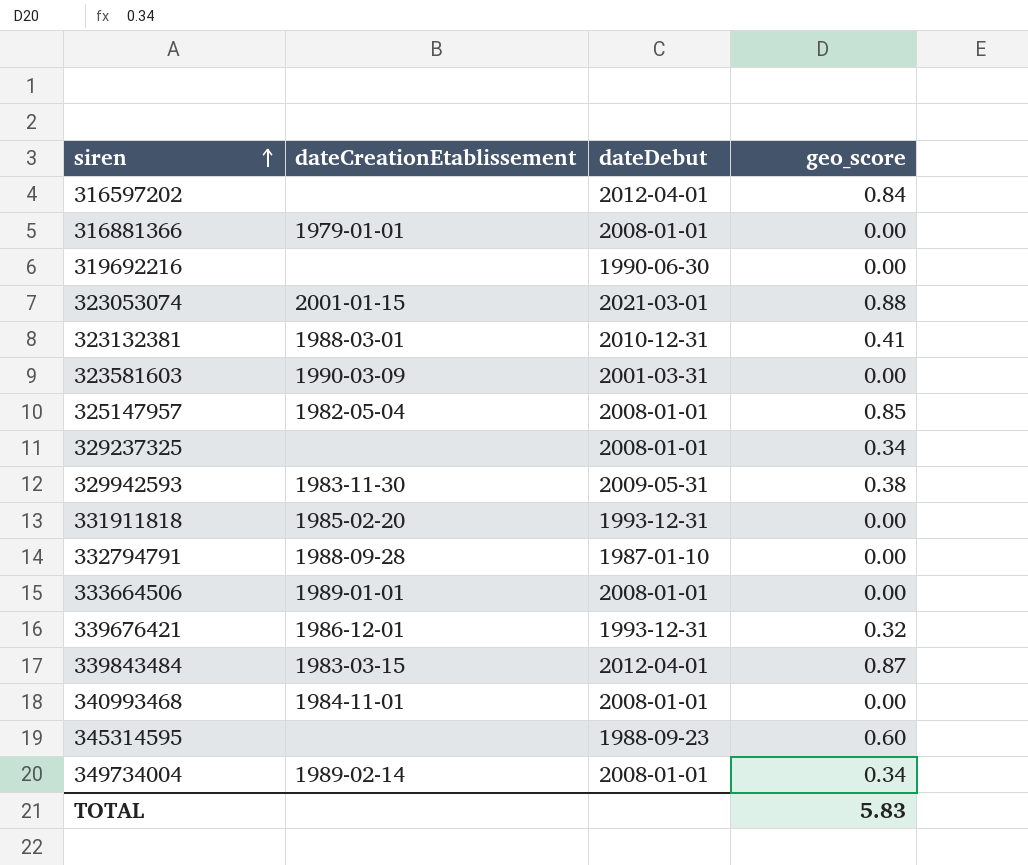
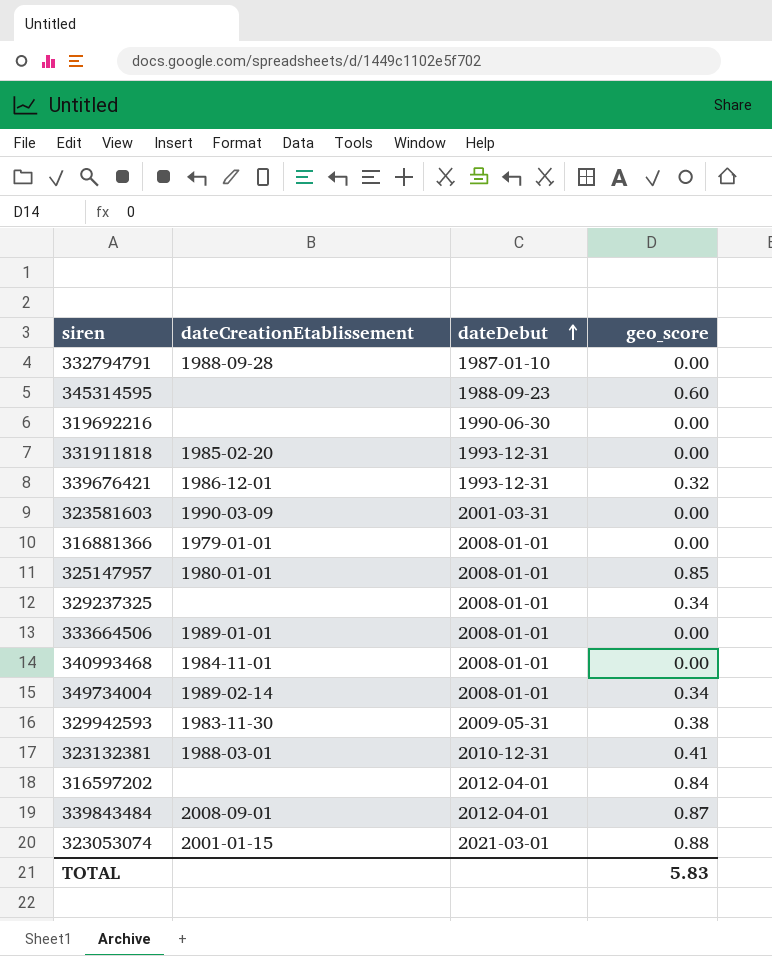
row order: siren ascending -> dateDebut ascending
325147957 | dateCreationEtablissement: 1982-05-04 -> 1980-01-01
339843484 | dateCreationEtablissement: 1983-03-15 -> 2008-09-01

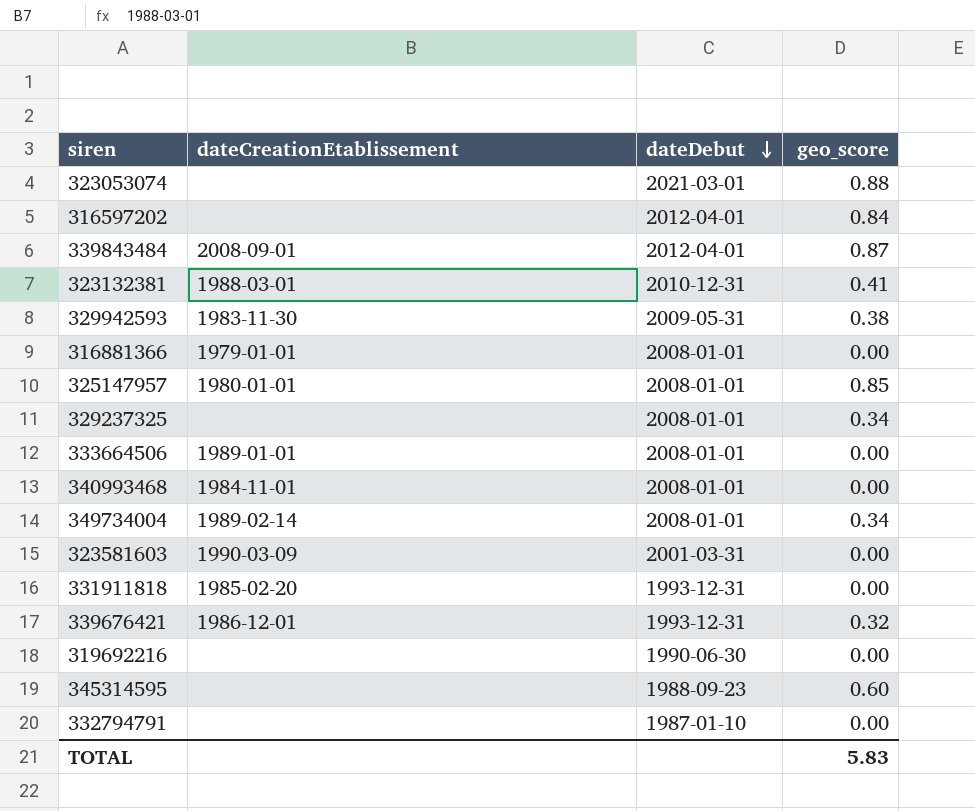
row order: dateDebut ascending -> dateDebut descending
323053074 | dateCreationEtablissement: 2001-01-15 -> none
332794791 | dateCreationEtablissement: 1988-09-28 -> none

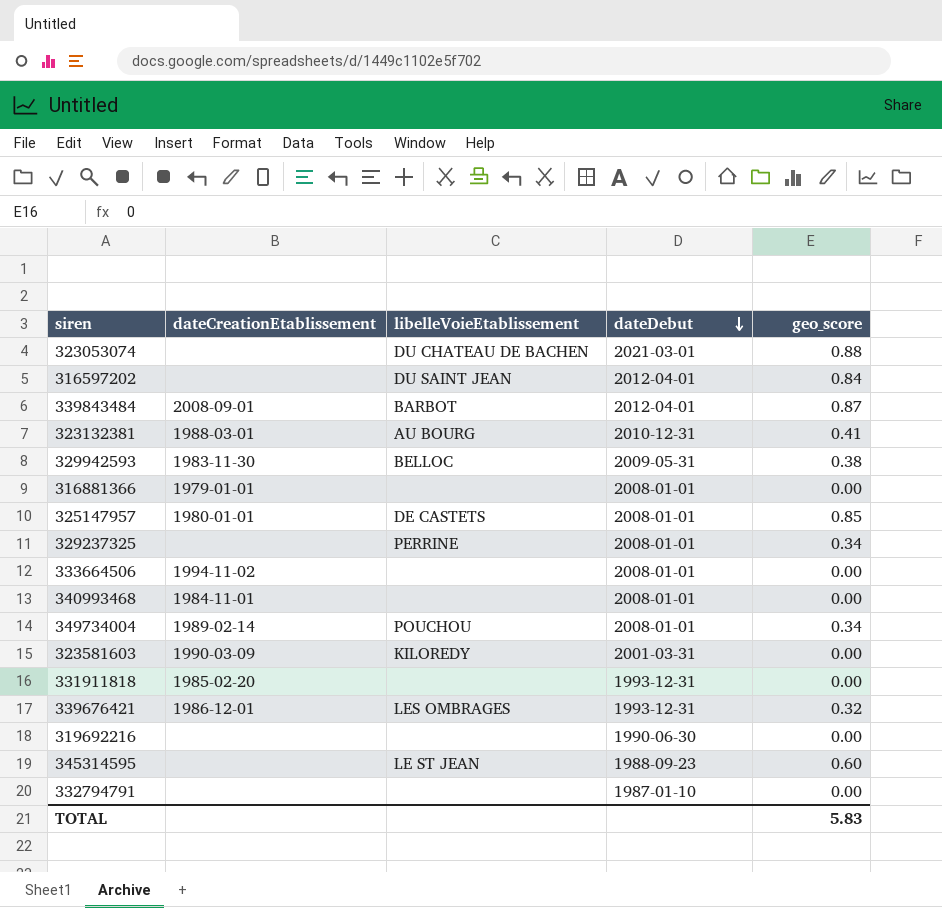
column libelleVoieEtablissement | position: none -> 3
333664506 | dateCreationEtablissement: 1989-01-01 -> 1994-11-02

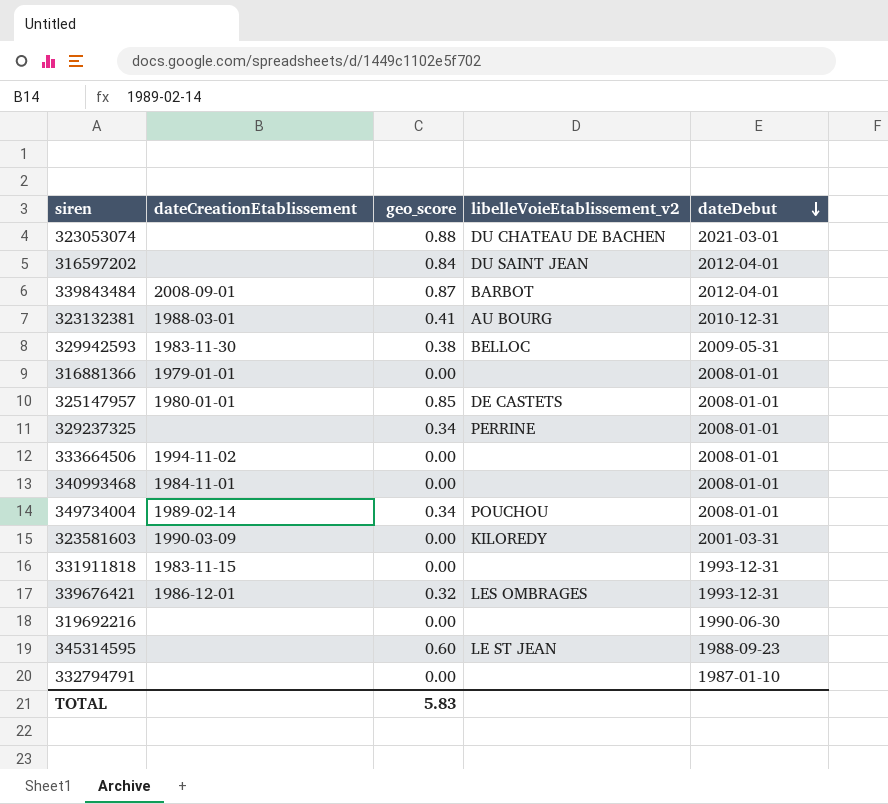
column geo_score | position: 5 -> 3
column name: libelleVoieEtablissement -> libelleVoieEtablissement_v2
331911818 | dateCreationEtablissement: 1985-02-20 -> 1983-11-15

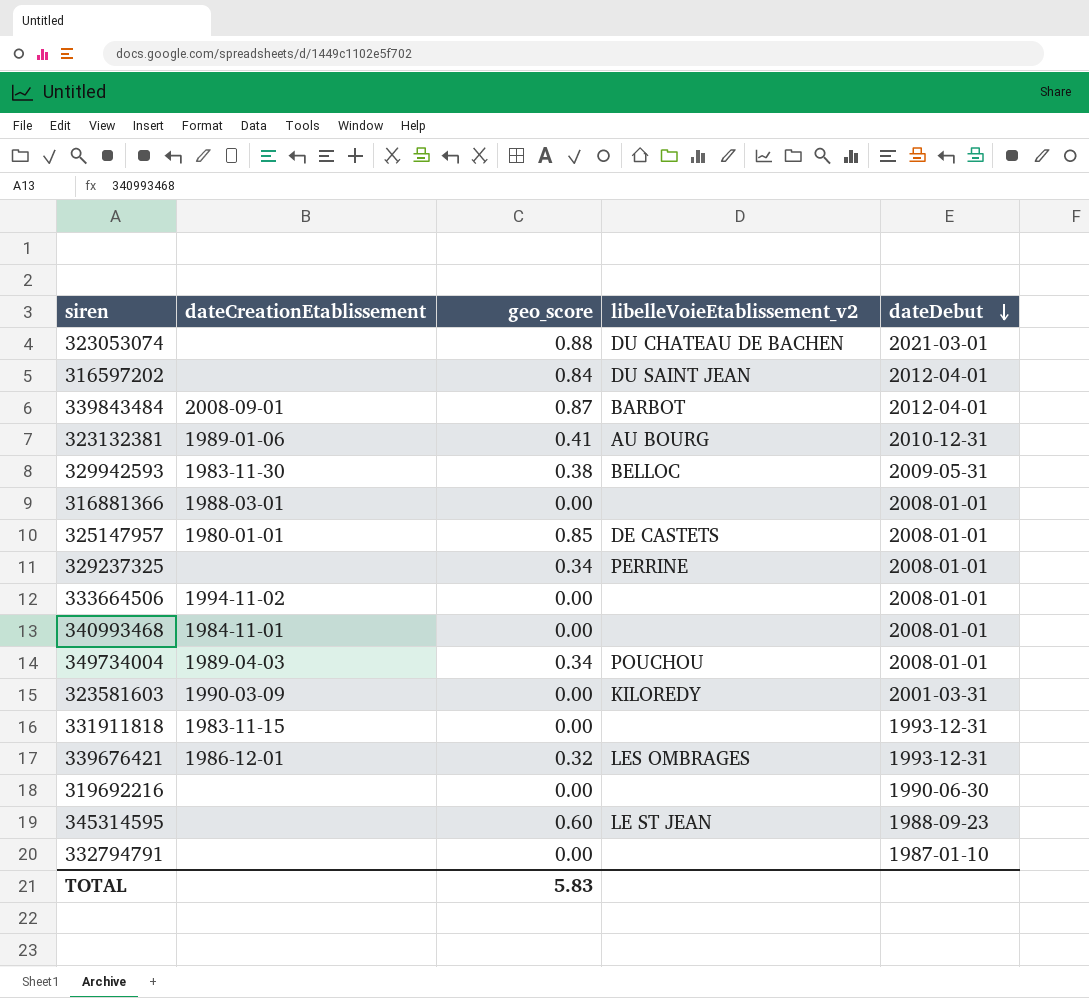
323132381 | dateCreationEtablissement: 1988-03-01 -> 1989-01-06
316881366 | dateCreationEtablissement: 1979-01-01 -> 1988-03-01
349734004 | dateCreationEtablissement: 1989-02-14 -> 1989-04-03

